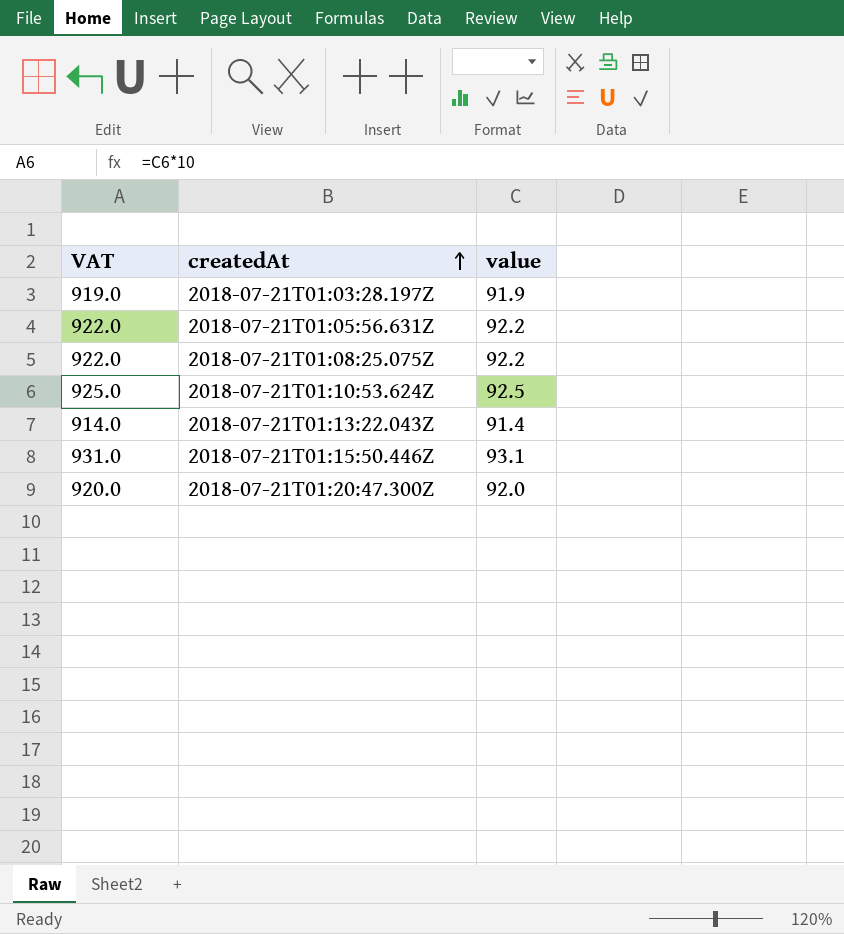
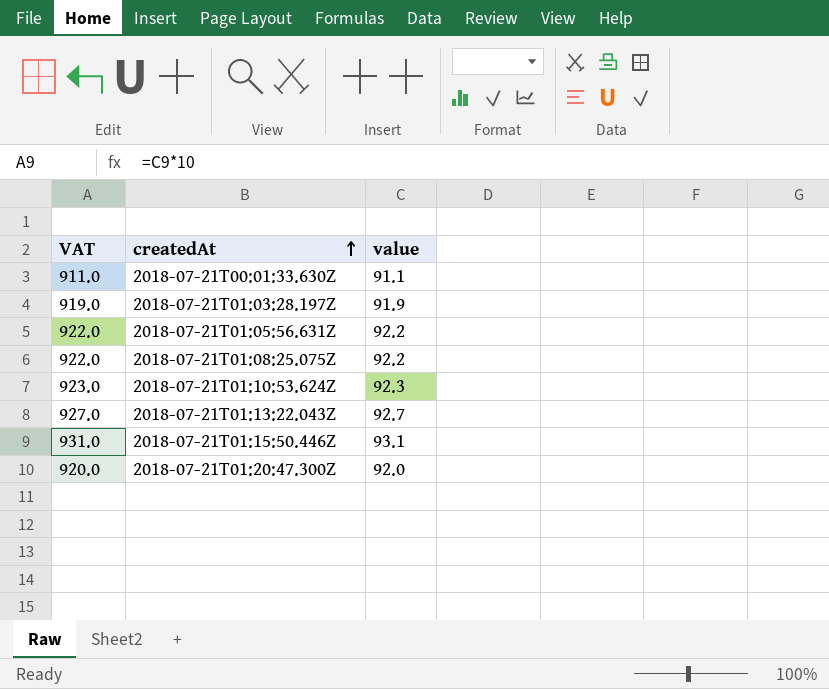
row 2018-07-21T00:01:33.630Z: none -> 911.0 | 91.1
2018-07-21T01:10:53.624Z | VAT: 925.0 -> 923.0
2018-07-21T01:10:53.624Z | value: 92.5 -> 92.3
2018-07-21T01:13:22.043Z | VAT: 914.0 -> 927.0
2018-07-21T01:13:22.043Z | value: 91.4 -> 92.7

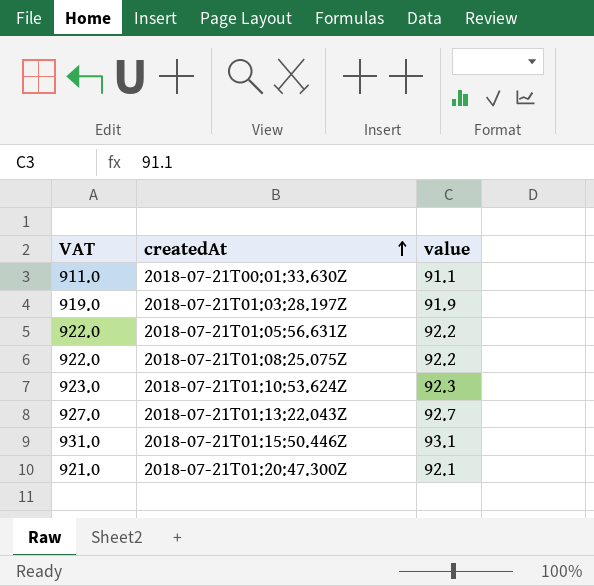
2018-07-21T01:20:47.300Z | VAT: 920.0 -> 921.0
2018-07-21T01:20:47.300Z | value: 92.0 -> 92.1

